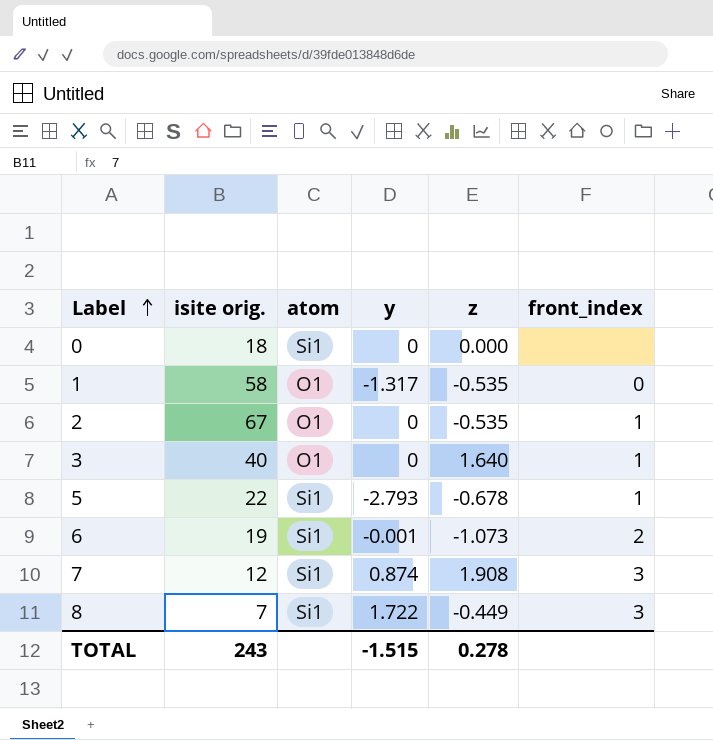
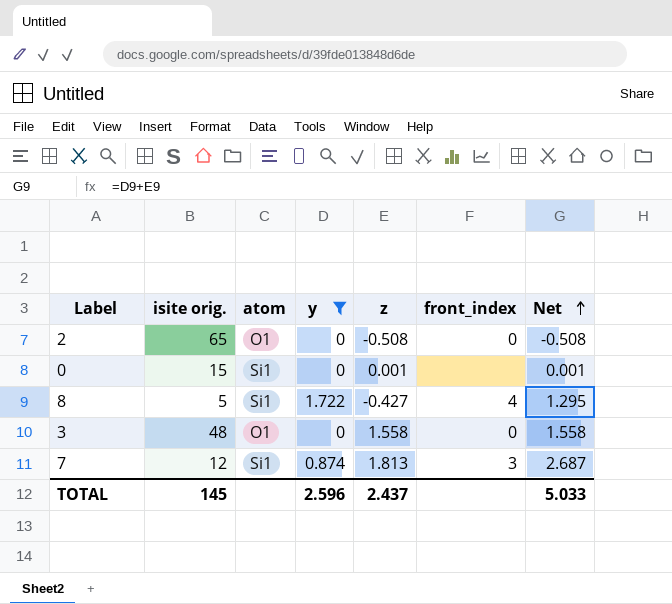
filter: none -> y >= 0
row order: Label ascending -> Net ascending
column Net | formula: none -> [y] + [z]
2 | isite orig.: 67 -> 65
2 | z: -0.535 -> -0.508
2 | front_index: 1 -> 0
0 | isite orig.: 18 -> 15
0 | z: 0.000 -> 0.001
8 | isite orig.: 7 -> 5
8 | z: -0.449 -> -0.427
8 | front_index: 3 -> 4
3 | isite orig.: 40 -> 48
3 | z: 1.640 -> 1.558
3 | front_index: 1 -> 0
7 | z: 1.908 -> 1.813
TOTAL | isite orig.: 243 -> 145
TOTAL | y: -1.515 -> 2.596
TOTAL | z: 0.278 -> 2.437

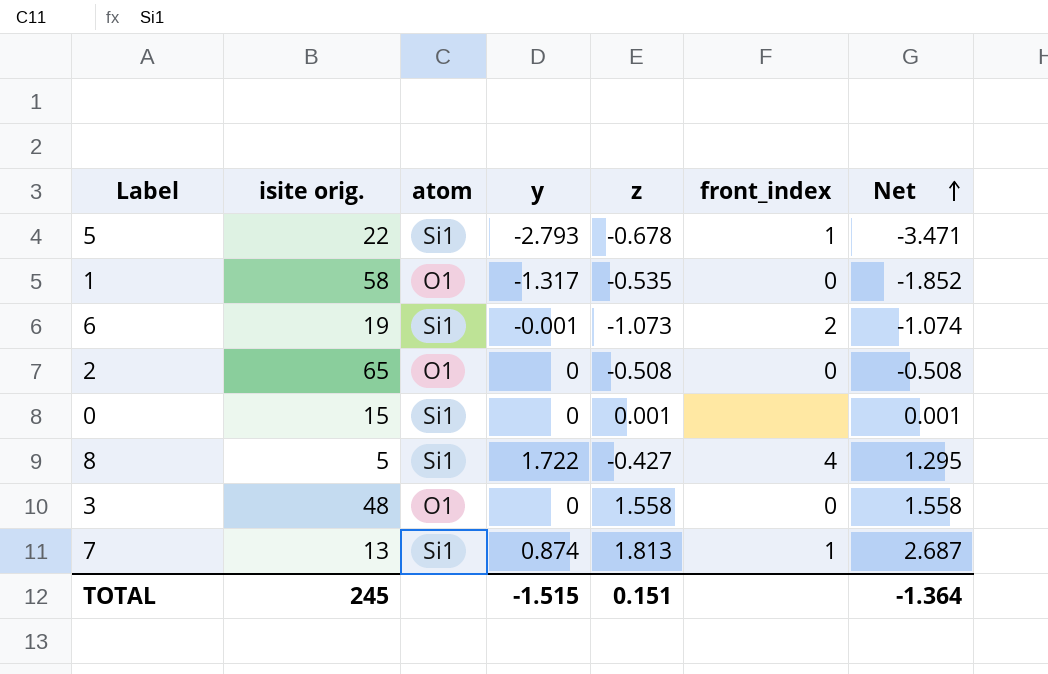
filter: y >= 0 -> none
7 | isite orig.: 12 -> 13
7 | front_index: 3 -> 1
TOTAL | isite orig.: 145 -> 245
TOTAL | y: 2.596 -> -1.515
TOTAL | z: 2.437 -> 0.151
TOTAL | Net: 5.033 -> -1.364

